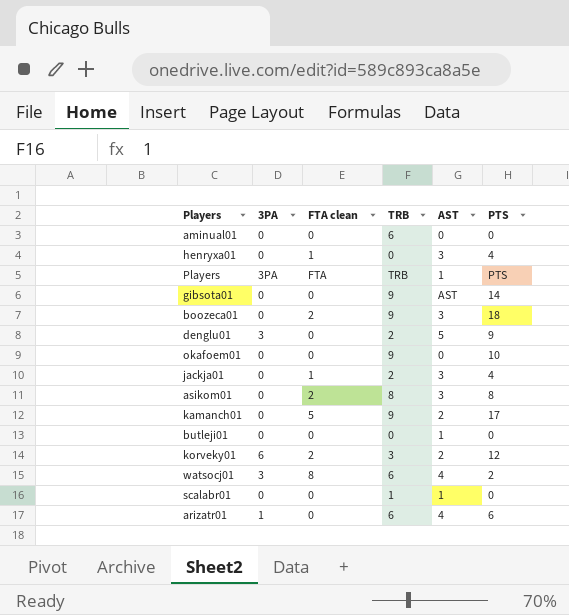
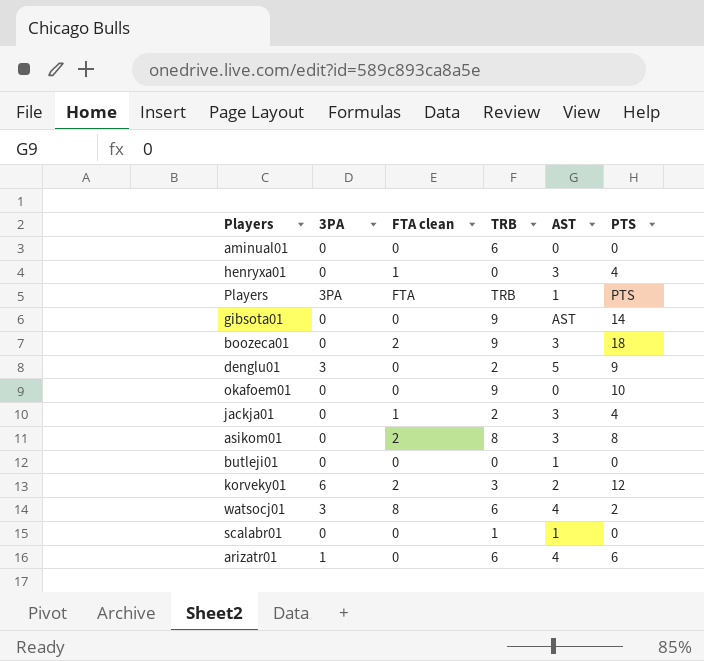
row kamanch01: 0 | 5 | 9 | 2 | 17 -> none

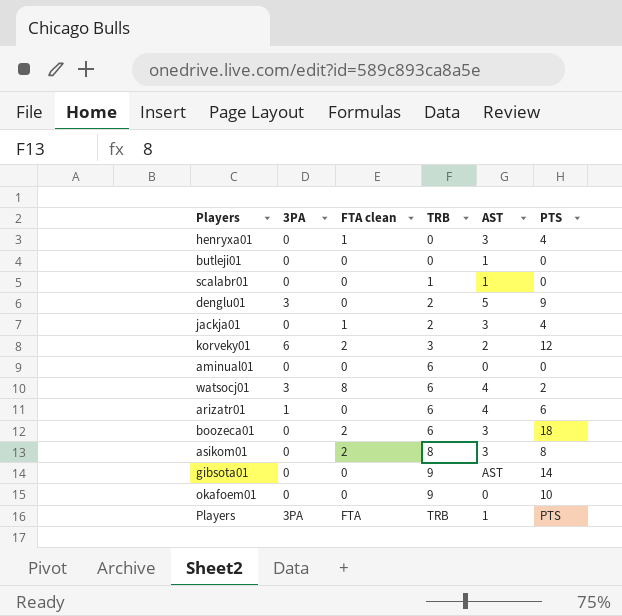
row order: none -> TRB ascending
boozeca01 | TRB: 9 -> 6

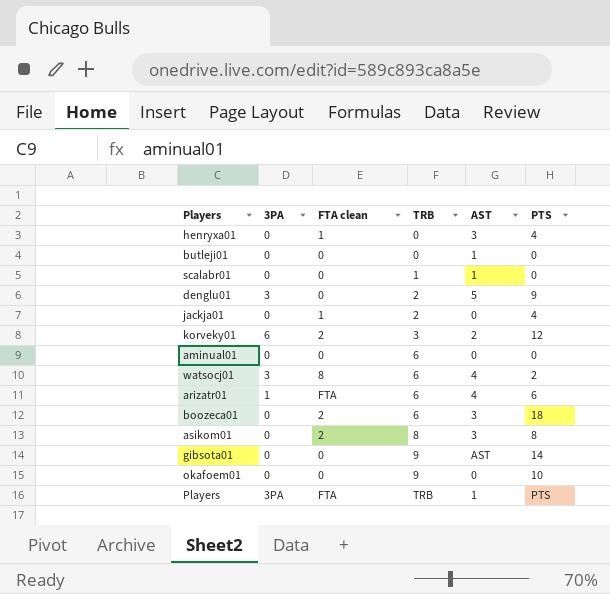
jackja01 | AST: 3 -> 0
arizatr01 | FTA clean: 0 -> FTA

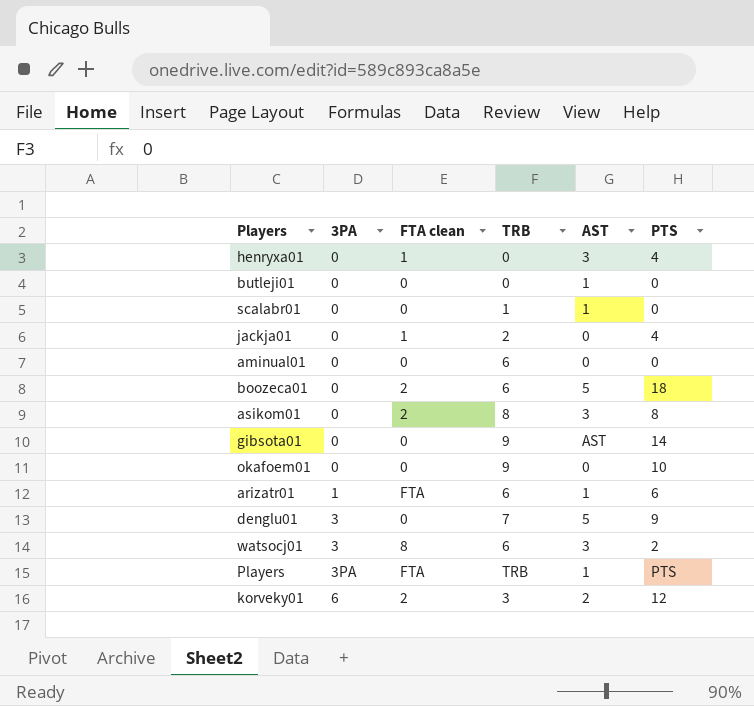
row order: TRB ascending -> 3PA ascending
boozeca01 | AST: 3 -> 5
arizatr01 | AST: 4 -> 1
denglu01 | TRB: 2 -> 7
watsocj01 | AST: 4 -> 3

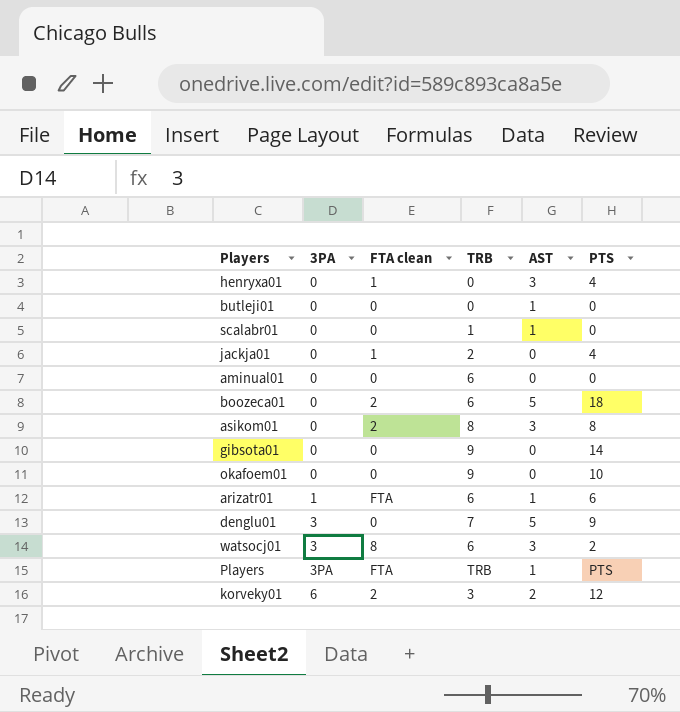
gibsota01 | AST: AST -> 0

